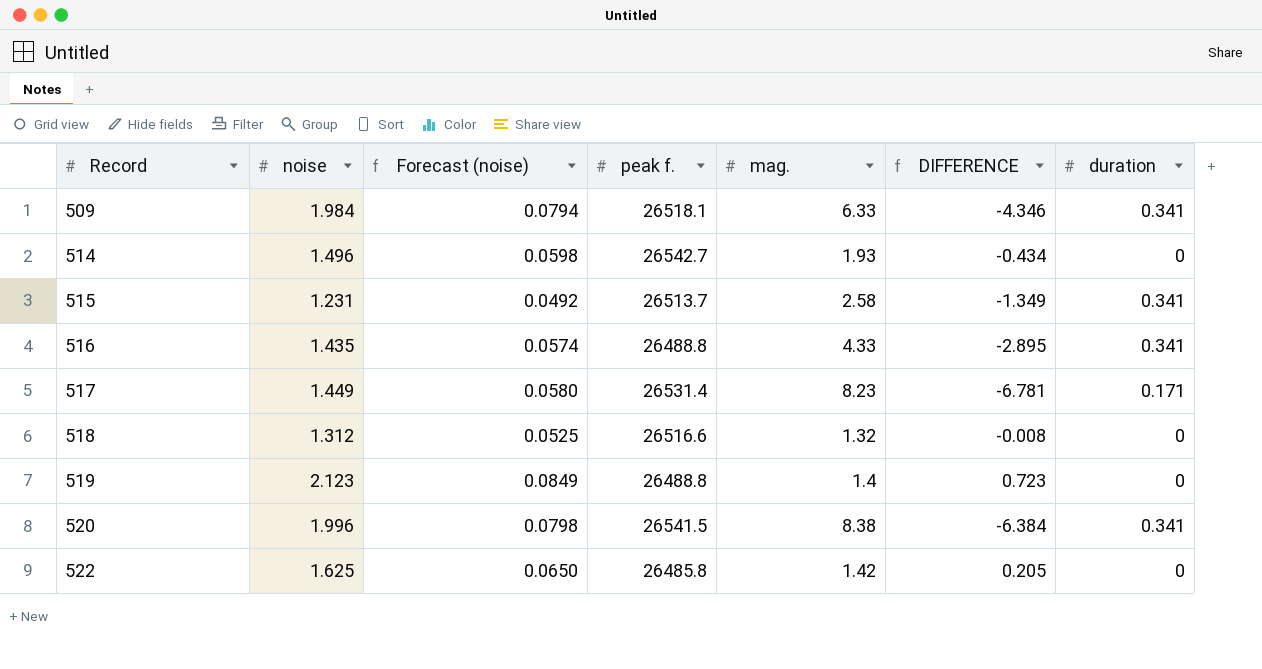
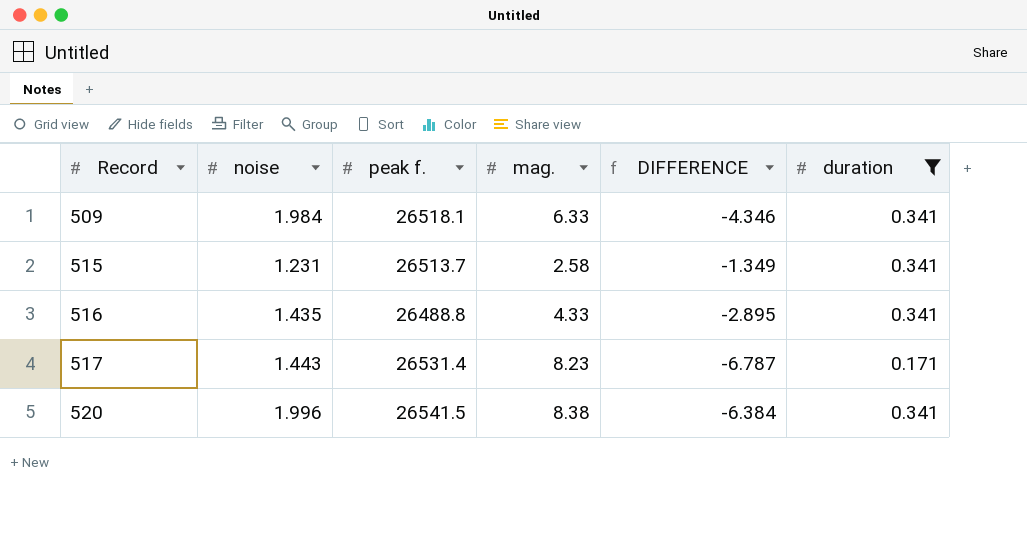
filter: none -> duration != 0
column Forecast (noise) | formula: [noise] * 0.04 -> none
517 | noise: 1.449 -> 1.443
517 | DIFFERENCE: -6.781 -> -6.787

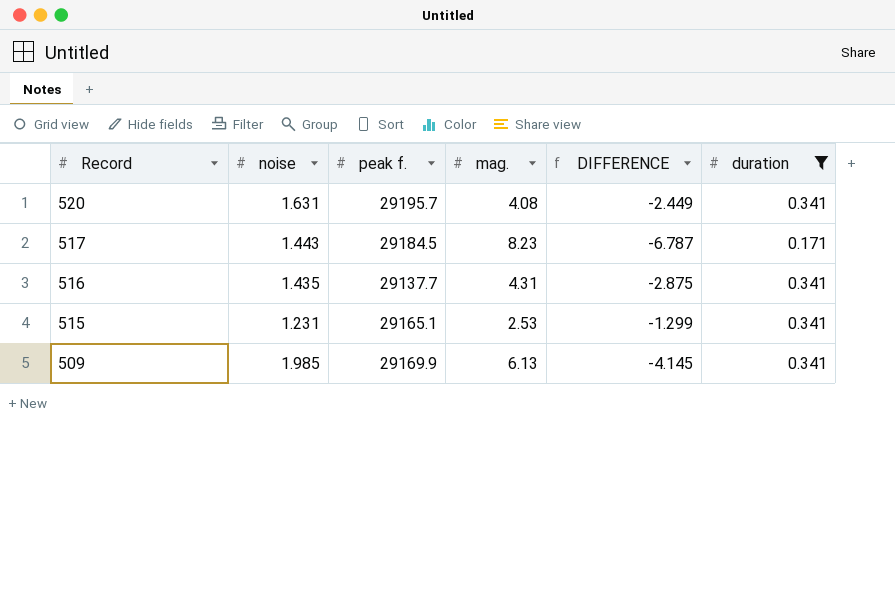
row order: Record ascending -> Record descending
520 | noise: 1.996 -> 1.631
520 | peak f.: 26541.5 -> 29195.7
520 | mag.: 8.38 -> 4.08
520 | DIFFERENCE: -6.384 -> -2.449
517 | peak f.: 26531.4 -> 29184.5
516 | peak f.: 26488.8 -> 29137.7
516 | mag.: 4.33 -> 4.31
516 | DIFFERENCE: -2.895 -> -2.875
515 | peak f.: 26513.7 -> 29165.1
515 | mag.: 2.58 -> 2.53
515 | DIFFERENCE: -1.349 -> -1.299
509 | noise: 1.984 -> 1.985
509 | peak f.: 26518.1 -> 29169.9
509 | mag.: 6.33 -> 6.13
509 | DIFFERENCE: -4.346 -> -4.145

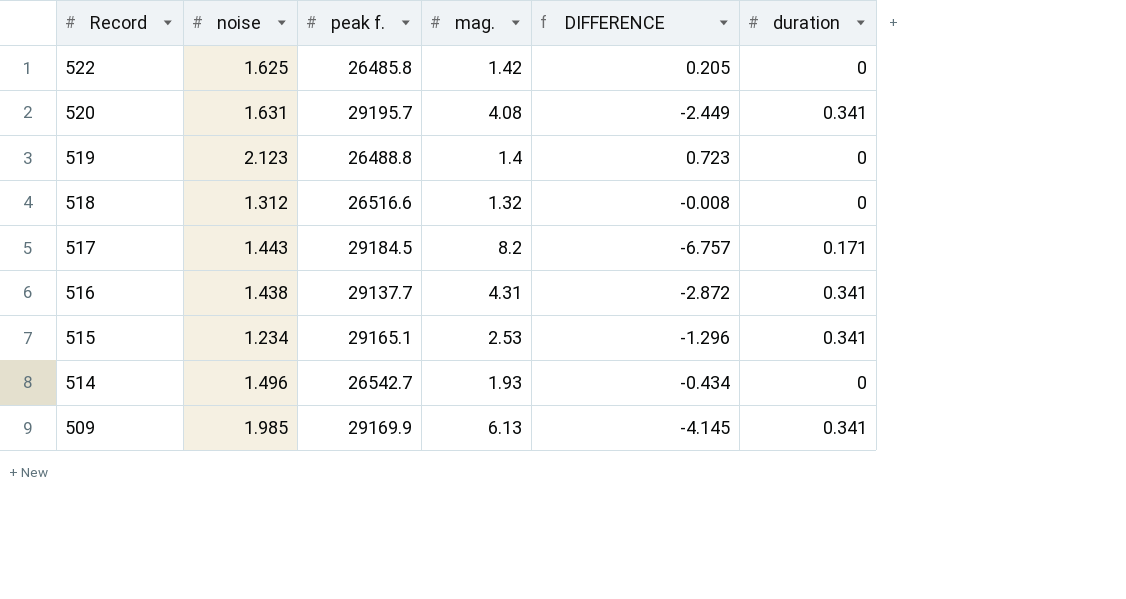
filter: duration != 0 -> none
517 | mag.: 8.23 -> 8.2
517 | DIFFERENCE: -6.787 -> -6.757
516 | noise: 1.435 -> 1.438
516 | DIFFERENCE: -2.875 -> -2.872
515 | noise: 1.231 -> 1.234
515 | DIFFERENCE: -1.299 -> -1.296

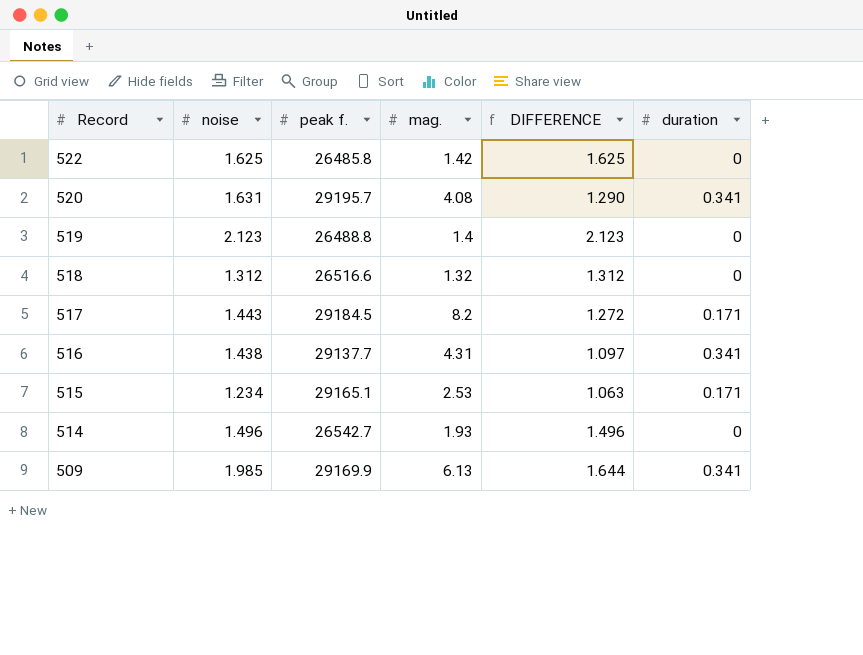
column DIFFERENCE | formula: [noise] - [mag.] -> [noise] - [duration]
515 | duration: 0.341 -> 0.171

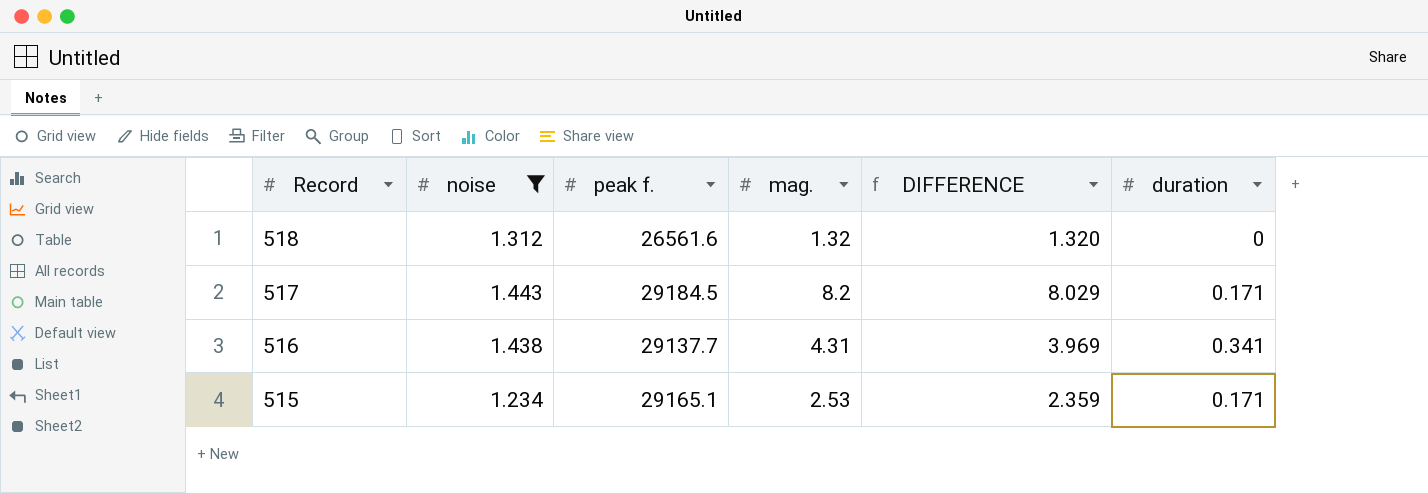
filter: none -> noise <= 1.443
column DIFFERENCE | formula: [noise] - [duration] -> [mag.] - [duration]
518 | peak f.: 26516.6 -> 26561.6

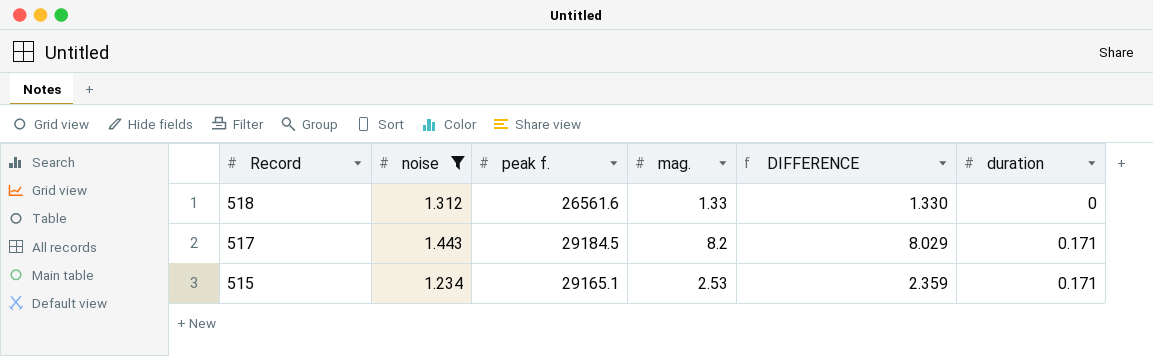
row 516: 1.438 | 29137.7 | 4.31 | 3.969 | 0.341 -> none
518 | mag.: 1.32 -> 1.33
518 | DIFFERENCE: 1.320 -> 1.330

